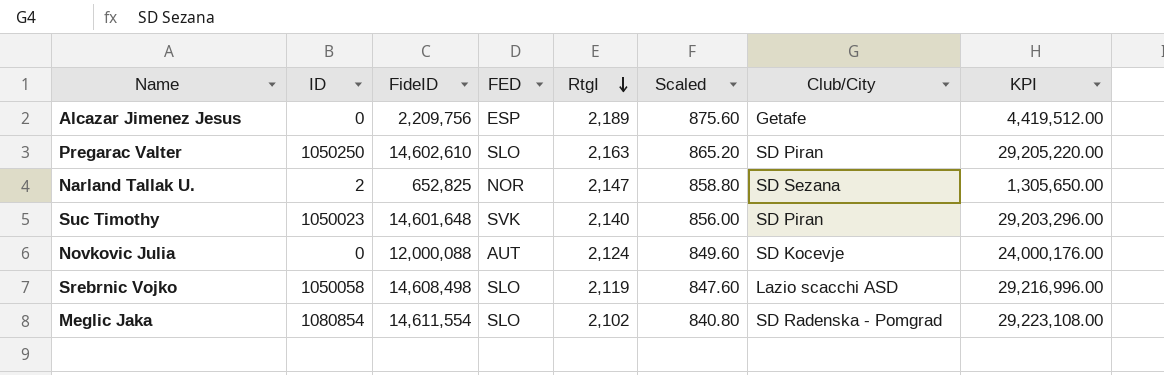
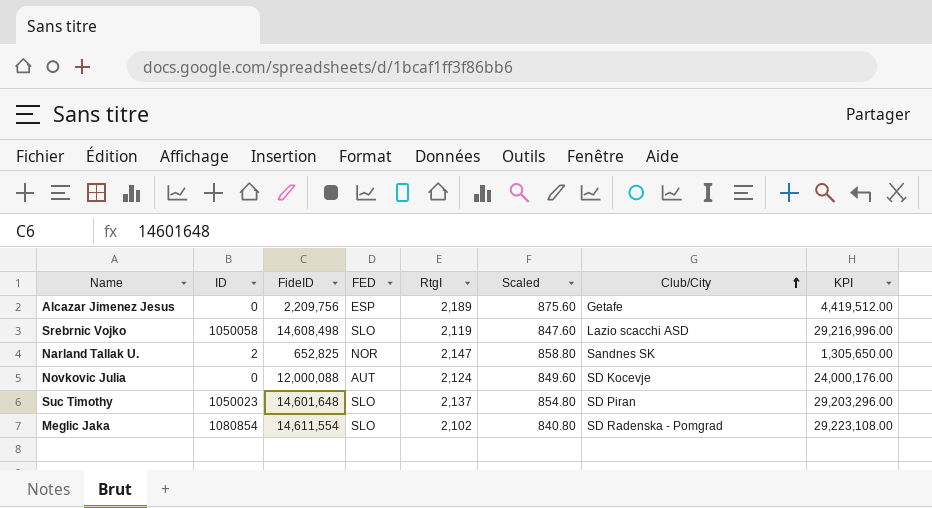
row order: RtgI descending -> Club/City ascending
row Pregarac Valter: 1050250 | 14,602,610 | SLO | 2,163 | 865.20 | SD Piran | 29,205,220.00 -> none
Narland Tallak U. | Club/City: SD Sezana -> Sandnes SK
Suc Timothy | FED: SVK -> SLO
Suc Timothy | RtgI: 2,140 -> 2,137
Suc Timothy | Scaled: 856.00 -> 854.80

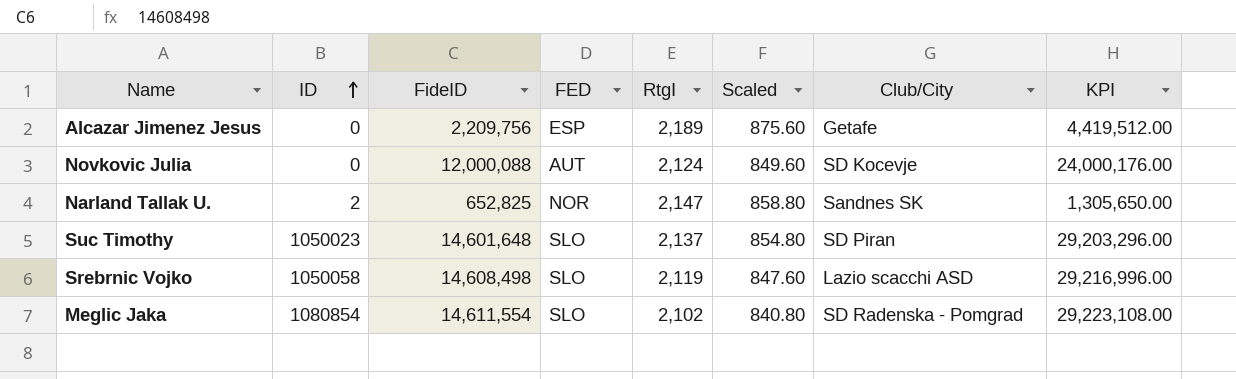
row order: Club/City ascending -> ID ascending

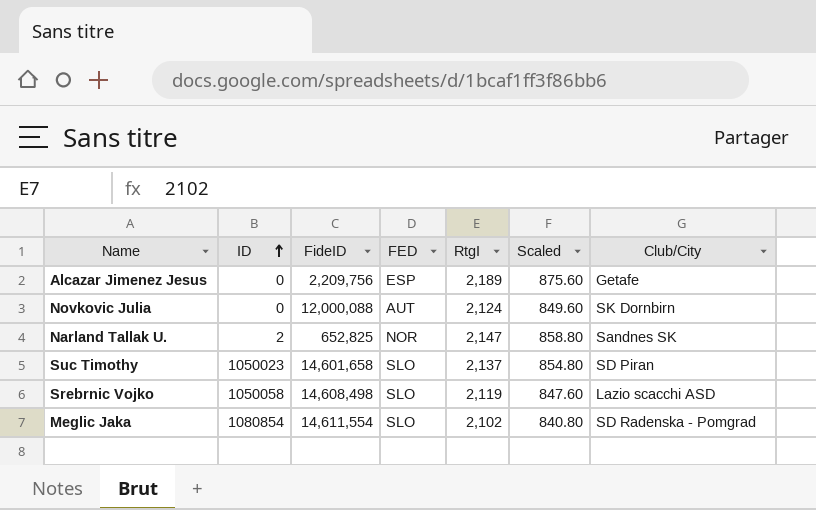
column KPI | formula: [FideID] * 2 -> none
Novkovic Julia | Club/City: SD Kocevje -> SK Dornbirn
Suc Timothy | FideID: 14,601,648 -> 14,601,658

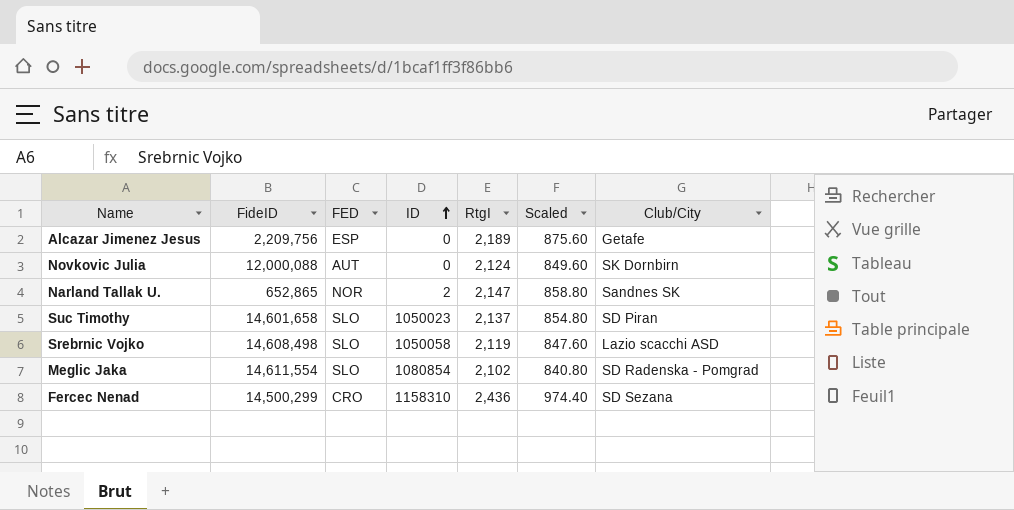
column ID | position: 2 -> 4
Narland Tallak U. | FideID: 652,825 -> 652,865
row Fercec Nenad: none -> 14,500,299 | CRO | 1158310 | 2,436 | 974.40 | SD Sezana

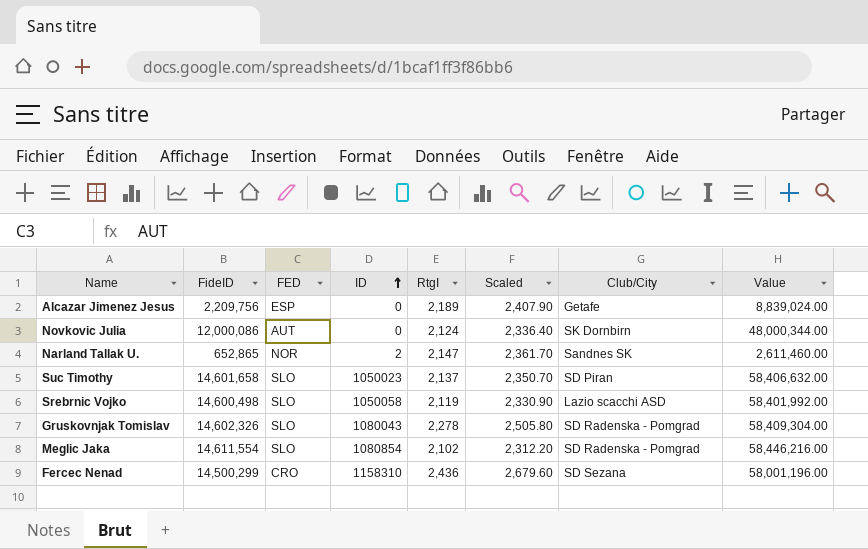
column Scaled | formula: [RtgI] * 0.4 -> [RtgI] * 1.1
column Value | formula: none -> [FideID] * 4
Novkovic Julia | FideID: 12,000,088 -> 12,000,086
Srebrnic Vojko | FideID: 14,608,498 -> 14,600,498
row Gruskovnjak Tomislav: none -> 14,602,326 | SLO | 1080043 | 2,278 | 2,505.80 | SD Radenska - Pomgrad | 58,409,304.00

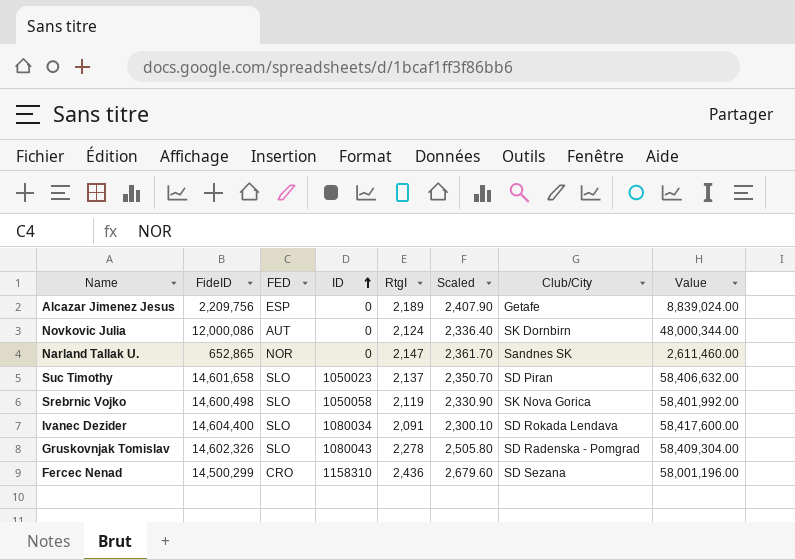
row Meglic Jaka: 14,611,554 | SLO | 1080854 | 2,102 | 2,312.20 | SD Radenska - Pomgrad | 58,446,216.00 -> none
Narland Tallak U. | ID: 2 -> 0
Srebrnic Vojko | Club/City: Lazio scacchi ASD -> SK Nova Gorica
row Ivanec Dezider: none -> 14,604,400 | SLO | 1080034 | 2,091 | 2,300.10 | SD Rokada Lendava | 58,417,600.00

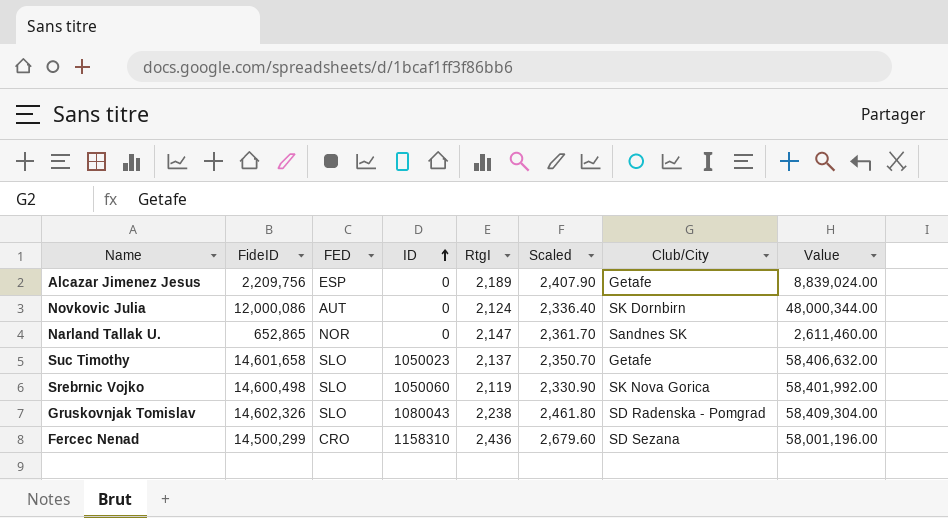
row Ivanec Dezider: 14,604,400 | SLO | 1080034 | 2,091 | 2,300.10 | SD Rokada Lendava | 58,417,600.00 -> none
Suc Timothy | Club/City: SD Piran -> Getafe
Srebrnic Vojko | ID: 1050058 -> 1050060
Gruskovnjak Tomislav | RtgI: 2,278 -> 2,238
Gruskovnjak Tomislav | Scaled: 2,505.80 -> 2,461.80

